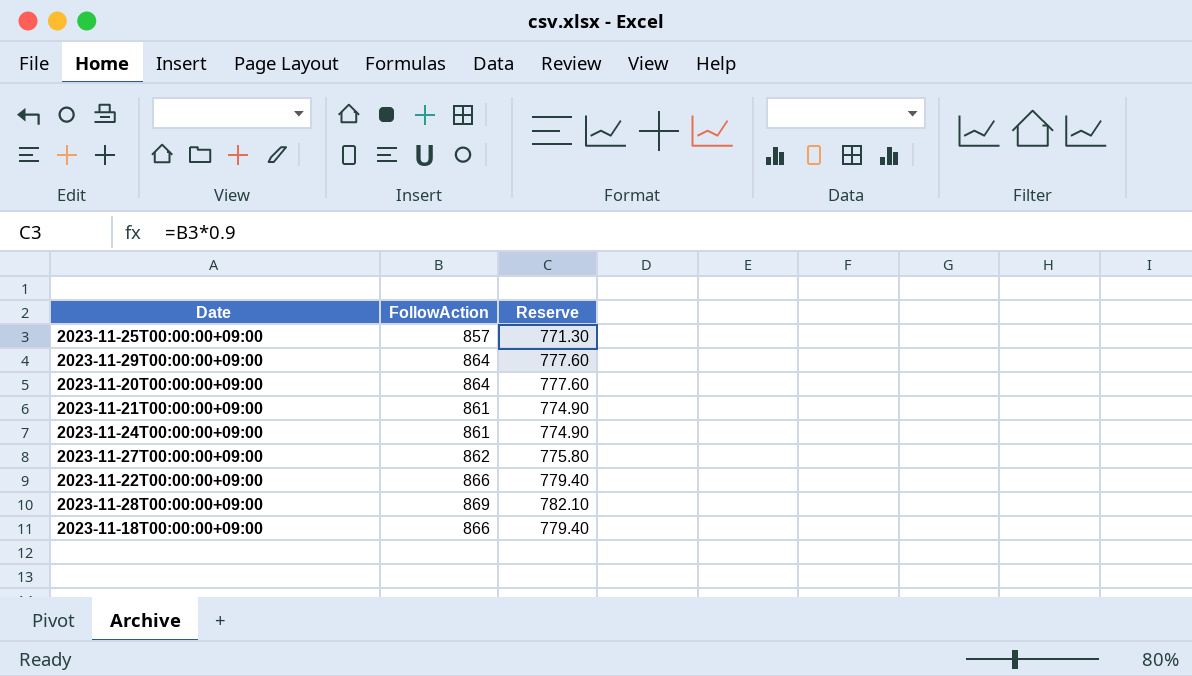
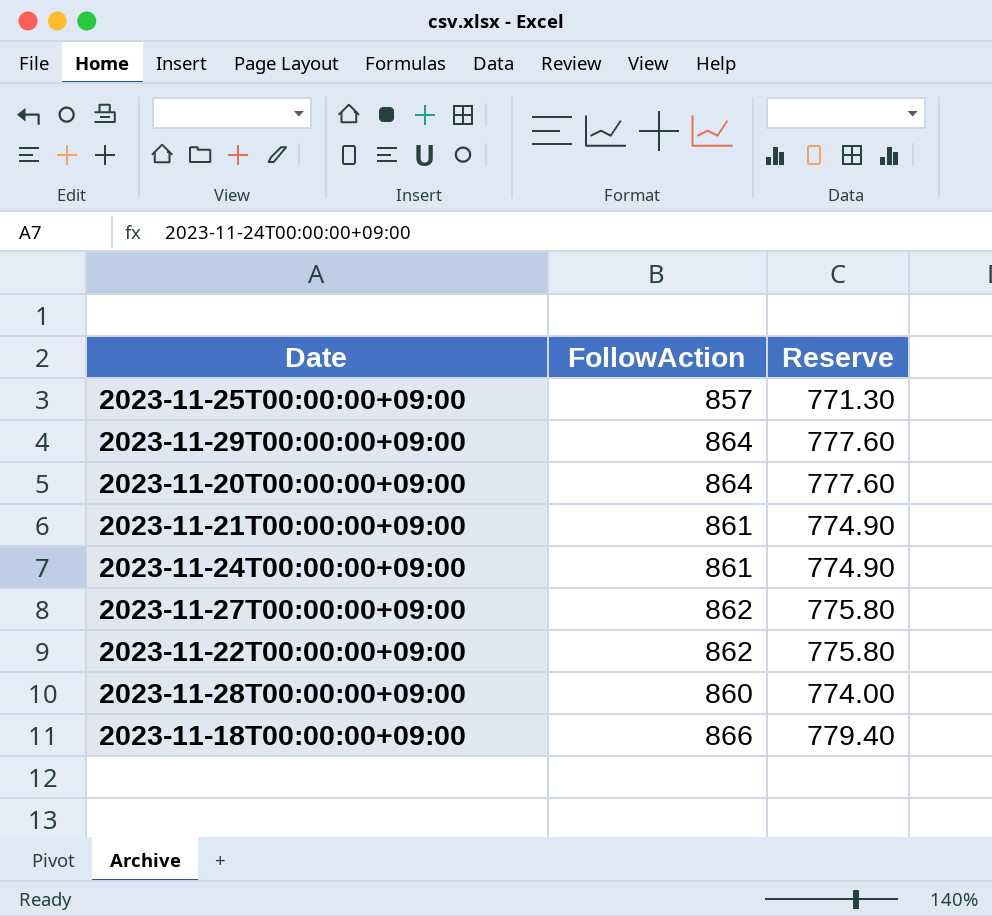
2023-11-22T00:00:00+09:00 | FollowAction: 866 -> 862
2023-11-22T00:00:00+09:00 | Reserve: 779.40 -> 775.80
2023-11-28T00:00:00+09:00 | FollowAction: 869 -> 860
2023-11-28T00:00:00+09:00 | Reserve: 782.10 -> 774.00

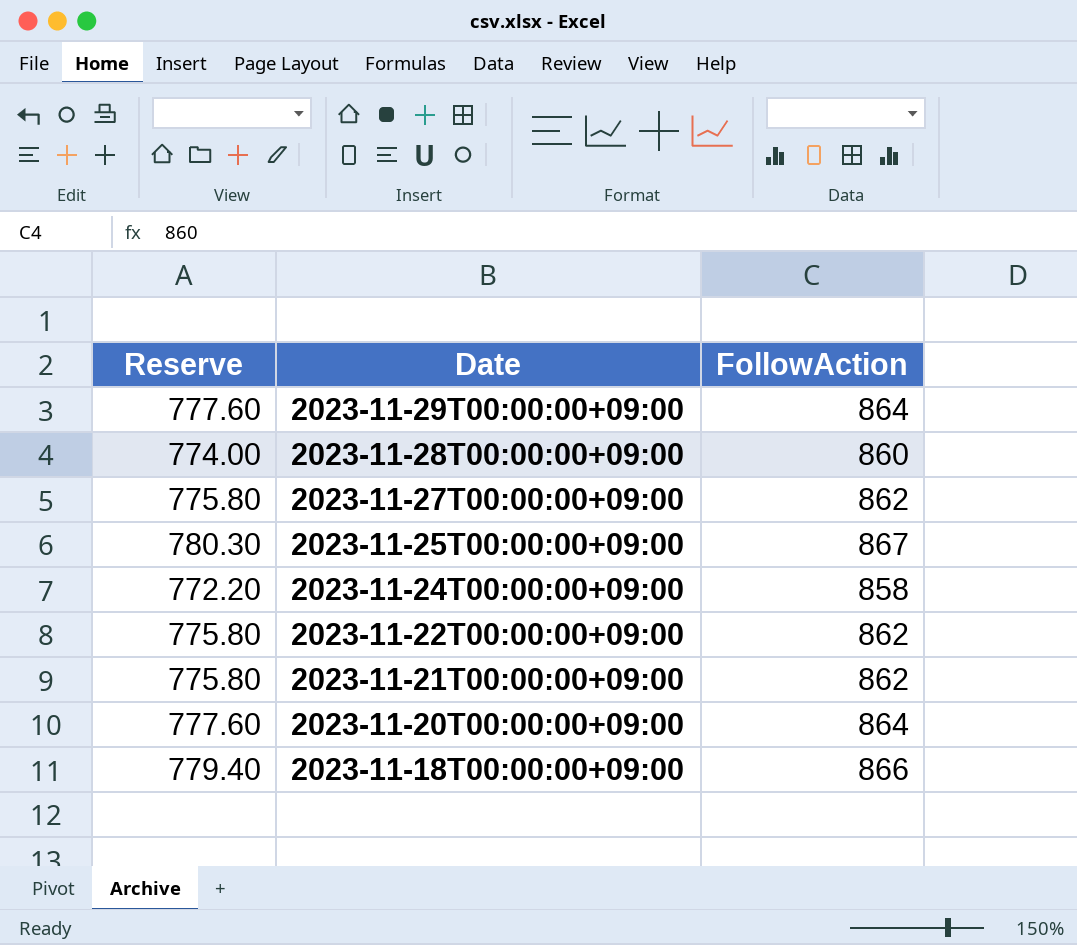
row order: none -> Date descending
column Reserve | position: 3 -> 1
2023-11-25T00:00:00+09:00 | Reserve: 771.30 -> 780.30
2023-11-25T00:00:00+09:00 | FollowAction: 857 -> 867
2023-11-24T00:00:00+09:00 | Reserve: 774.90 -> 772.20
2023-11-24T00:00:00+09:00 | FollowAction: 861 -> 858
2023-11-21T00:00:00+09:00 | Reserve: 774.90 -> 775.80
2023-11-21T00:00:00+09:00 | FollowAction: 861 -> 862

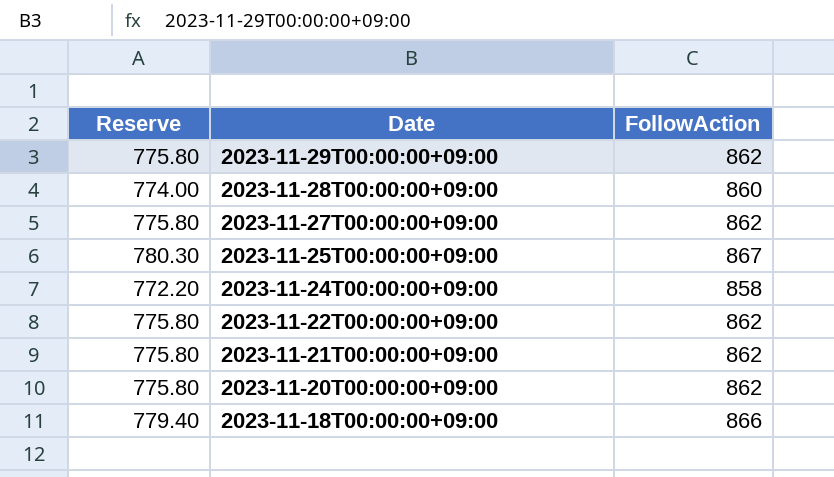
2023-11-29T00:00:00+09:00 | Reserve: 777.60 -> 775.80
2023-11-29T00:00:00+09:00 | FollowAction: 864 -> 862
2023-11-20T00:00:00+09:00 | Reserve: 777.60 -> 775.80
2023-11-20T00:00:00+09:00 | FollowAction: 864 -> 862

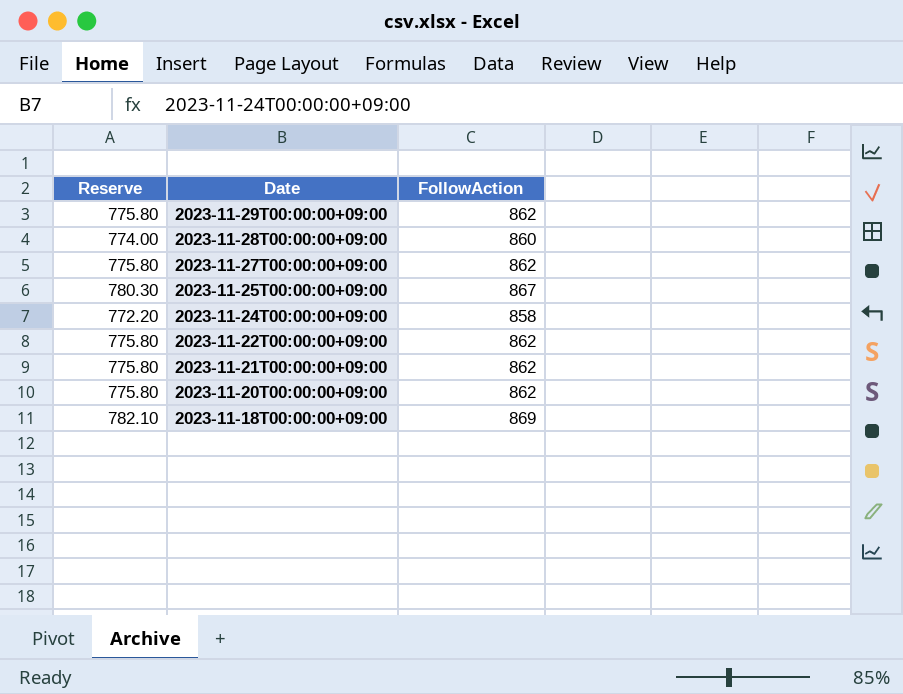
2023-11-18T00:00:00+09:00 | Reserve: 779.40 -> 782.10
2023-11-18T00:00:00+09:00 | FollowAction: 866 -> 869

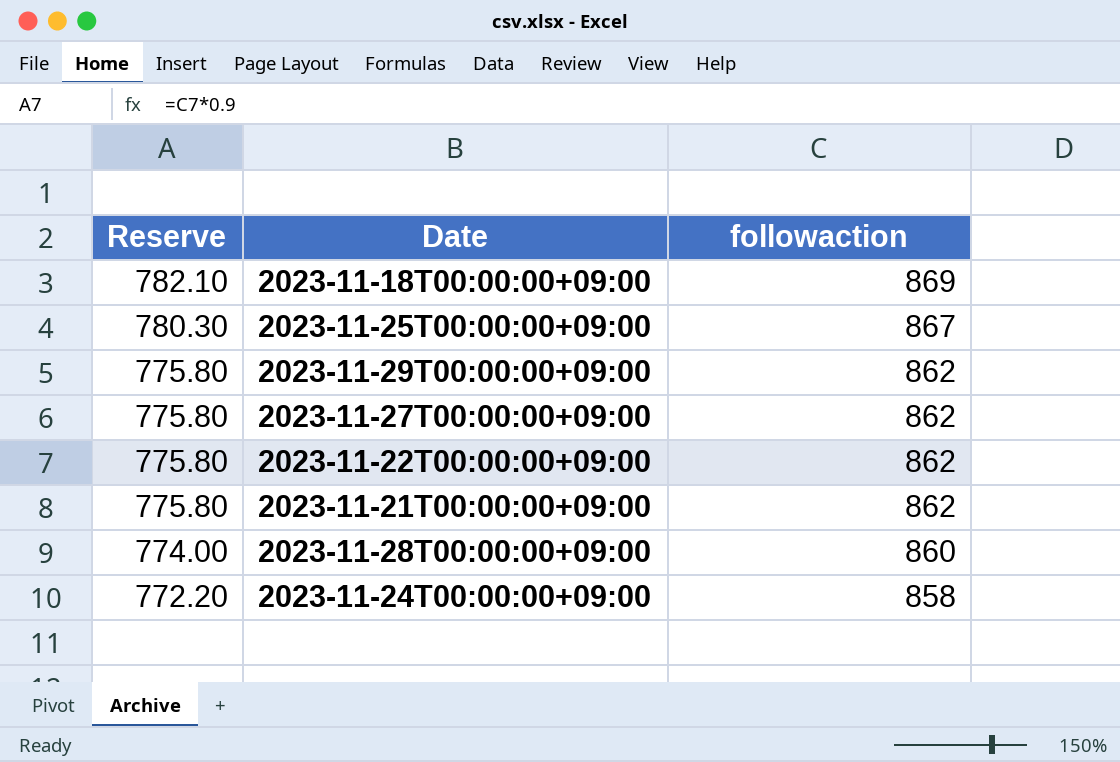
row order: Date descending -> Reserve descending
column name: FollowAction -> followaction
row 2023-11-20T00:00:00+09:00: 775.80 | 862 -> none

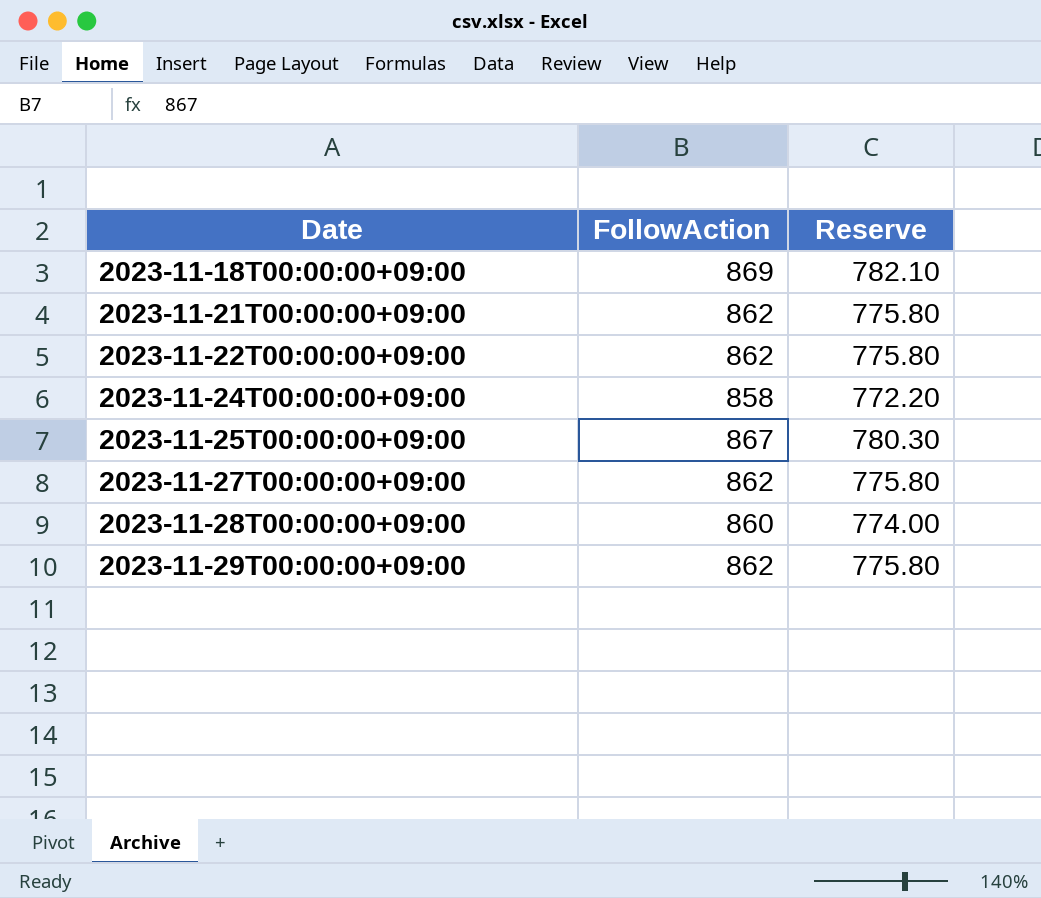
row order: Reserve descending -> Date ascending
column name: followaction -> FollowAction
column Reserve | position: 1 -> 3

